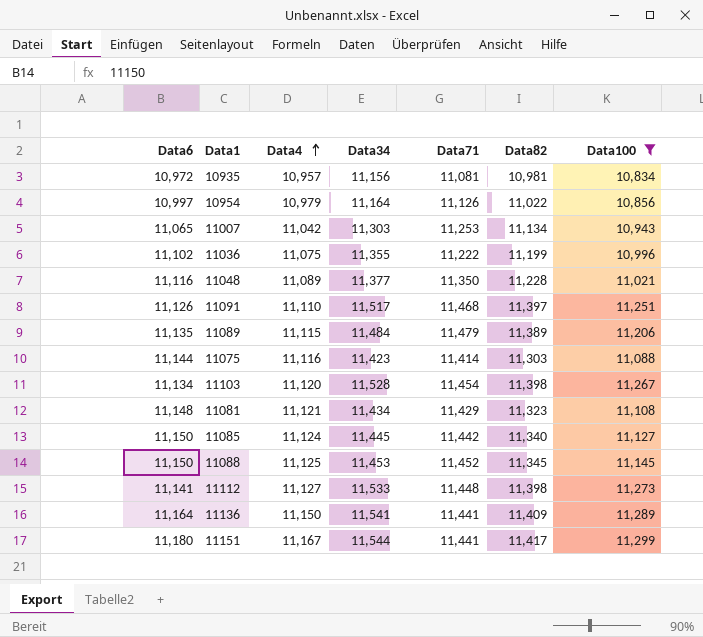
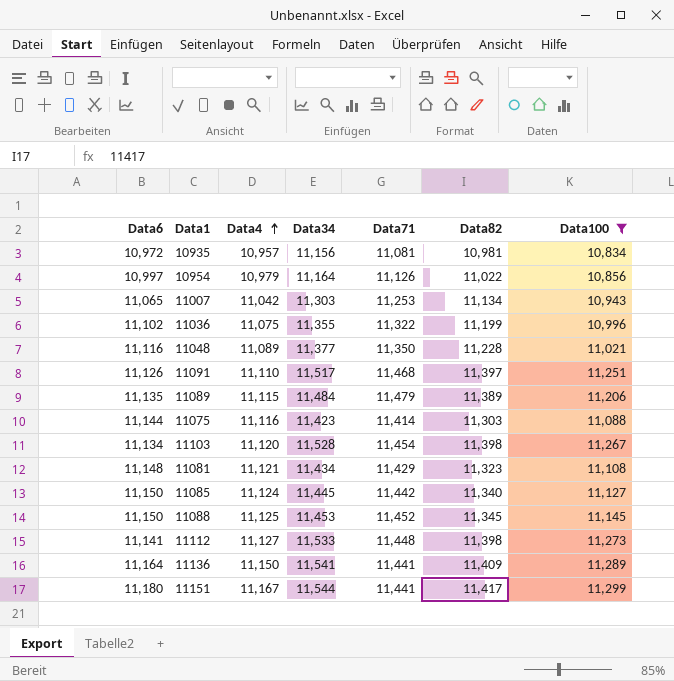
11036 | Data71: 11,222 -> 11,322

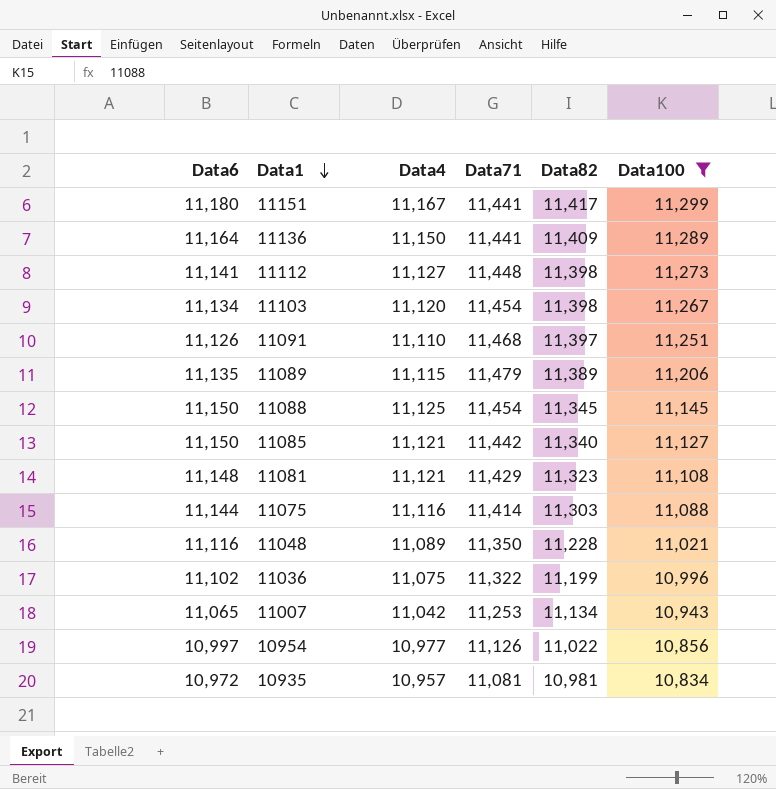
row order: Data4 ascending -> Data1 descending
column Data34 | position: 4 -> none
11088 | Data71: 11,452 -> 11,454
11085 | Data4: 11,124 -> 11,121
10954 | Data4: 10,979 -> 10,977

